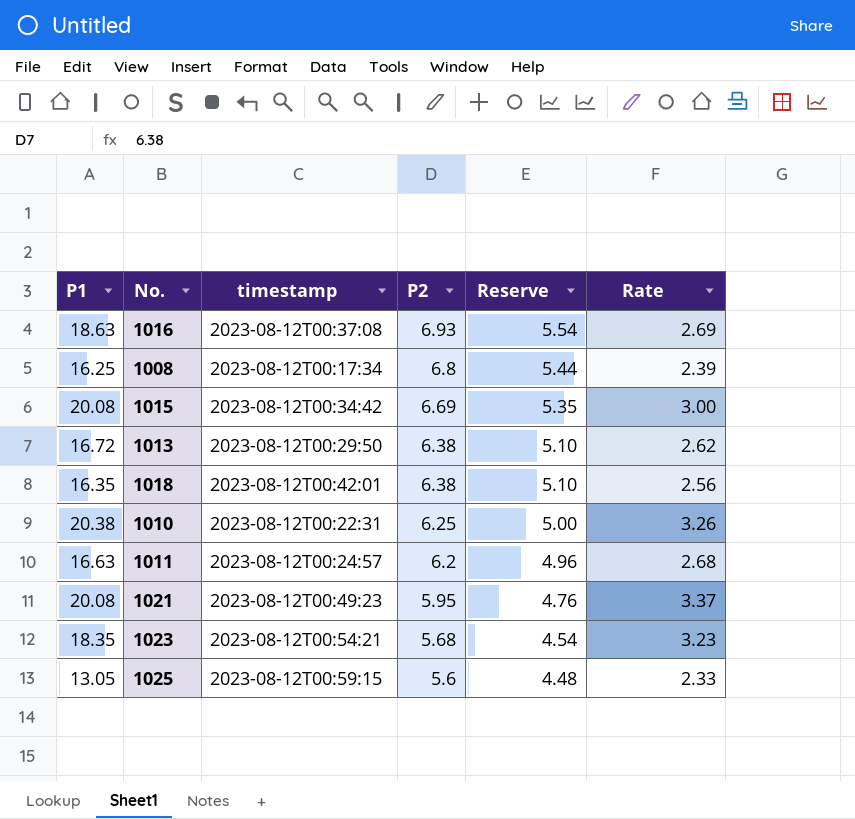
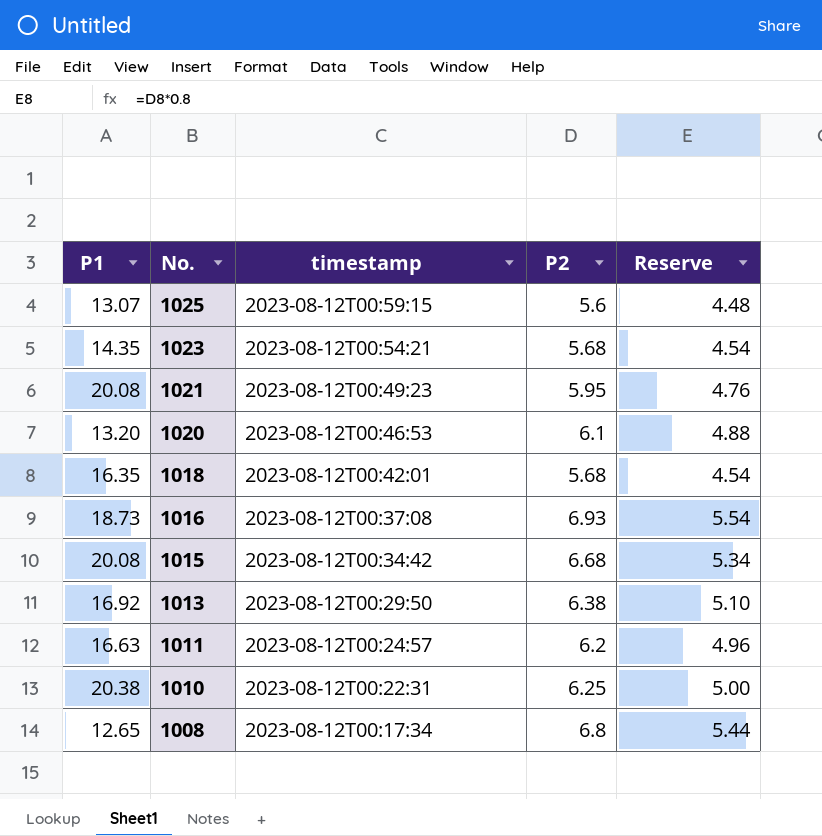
row order: P2 descending -> No. descending
column Rate | formula: [P1] / [P2] -> none
1025 | P1: 13.05 -> 13.07
1023 | P1: 18.35 -> 14.35
row 1020: none -> 13.20 | 2023-08-12T00:46:53 | 6.1 | 4.88
1018 | P2: 6.38 -> 5.68
1018 | Reserve: 5.10 -> 4.54
1016 | P1: 18.63 -> 18.73
1015 | P2: 6.69 -> 6.68
1015 | Reserve: 5.35 -> 5.34
1013 | P1: 16.72 -> 16.92
1008 | P1: 16.25 -> 12.65

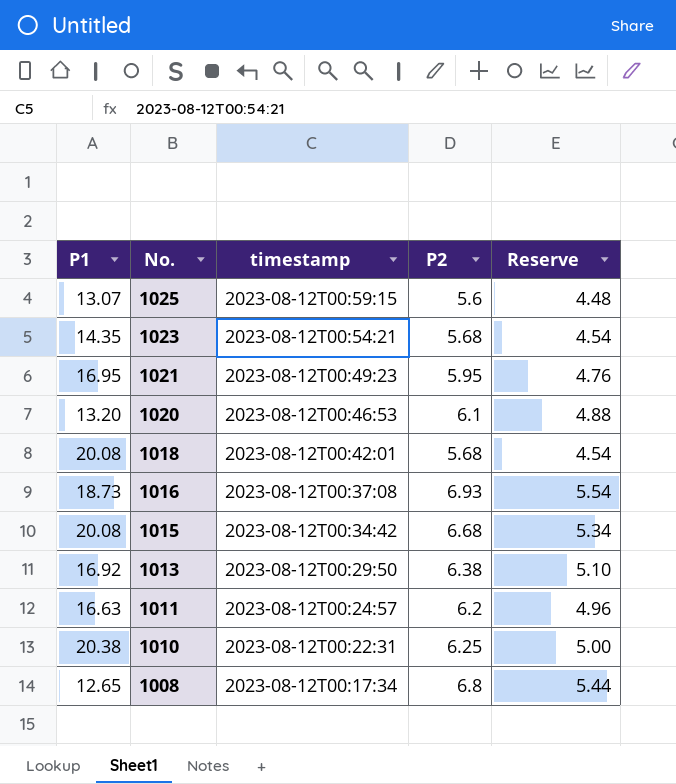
1021 | P1: 20.08 -> 16.95
1018 | P1: 16.35 -> 20.08

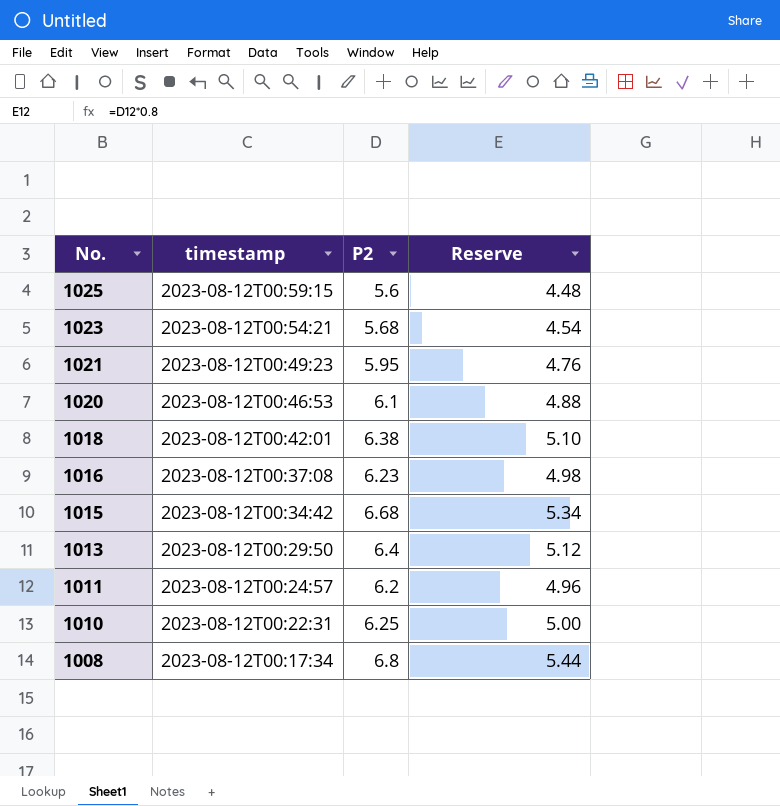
column P1 | position: 1 -> none
1018 | P2: 5.68 -> 6.38
1018 | Reserve: 4.54 -> 5.10
1016 | P2: 6.93 -> 6.23
1016 | Reserve: 5.54 -> 4.98
1013 | P2: 6.38 -> 6.4
1013 | Reserve: 5.10 -> 5.12

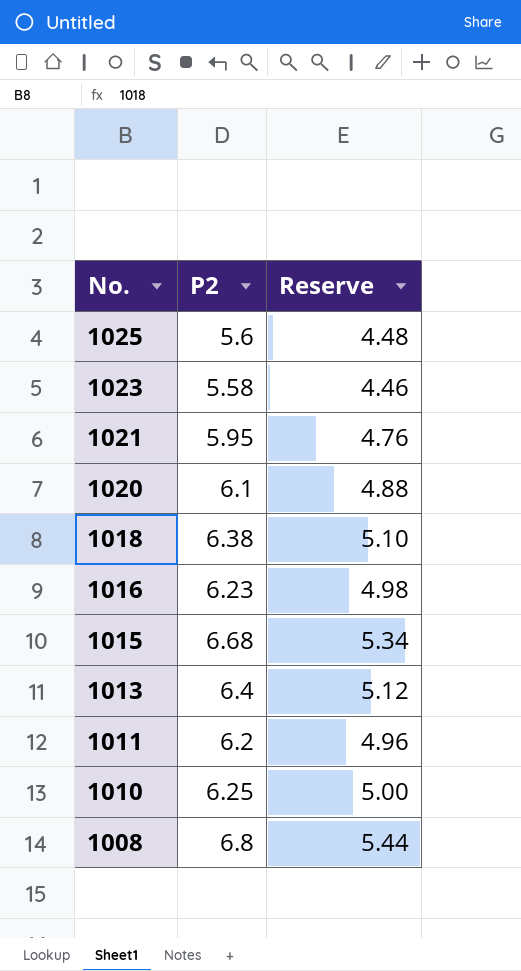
column timestamp | position: 2 -> none
1023 | P2: 5.68 -> 5.58
1023 | Reserve: 4.54 -> 4.46

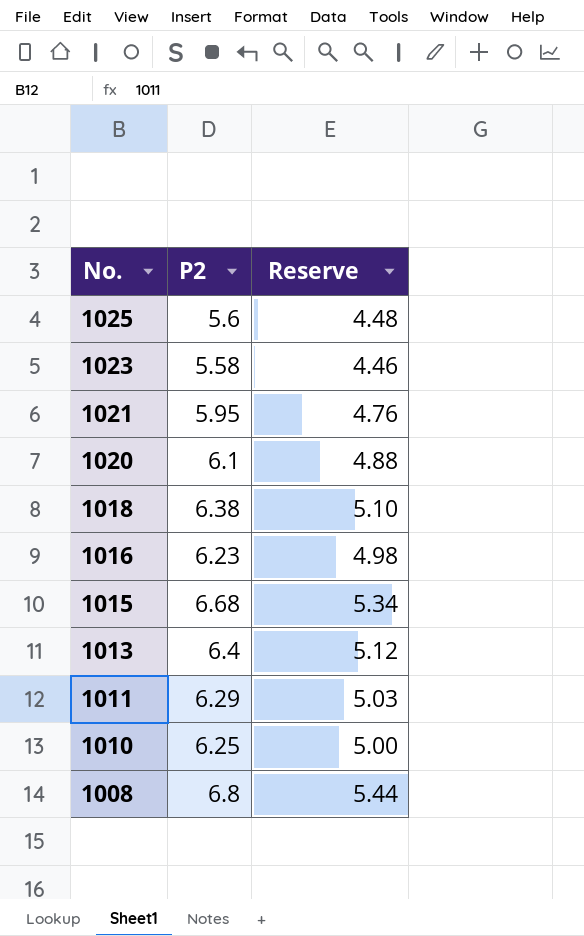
1011 | P2: 6.2 -> 6.29
1011 | Reserve: 4.96 -> 5.03

